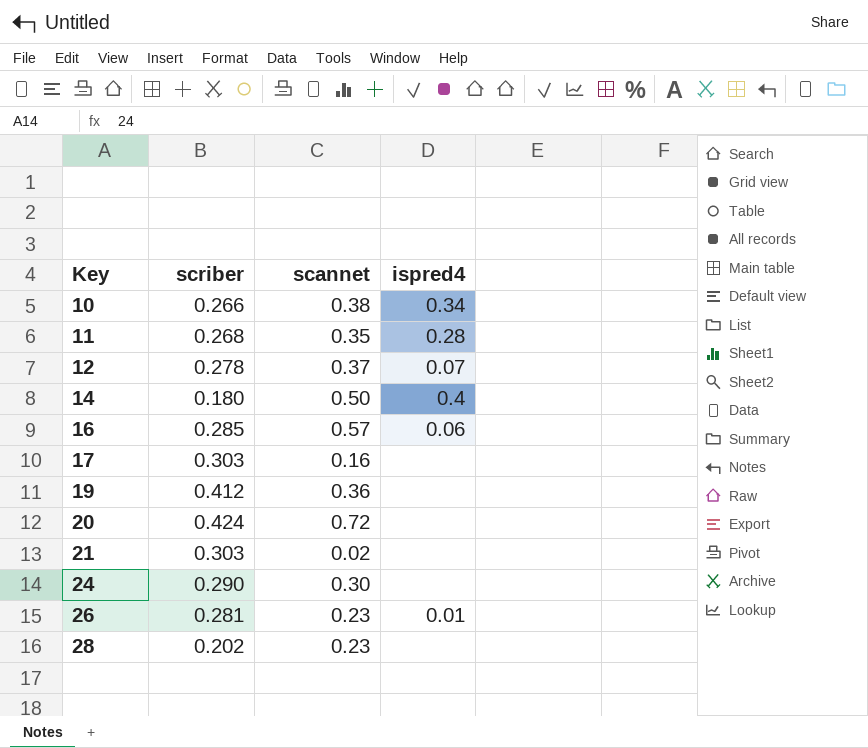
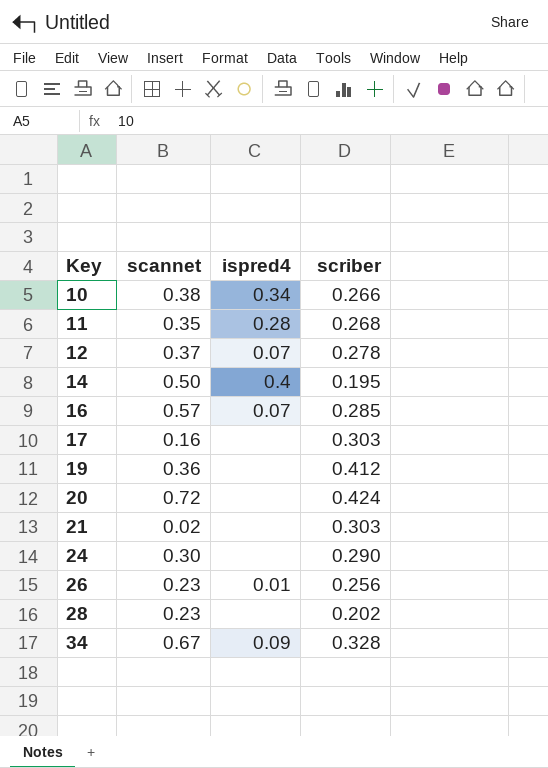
column scriber | position: 2 -> 4
14 | scriber: 0.180 -> 0.195
16 | ispred4: 0.06 -> 0.07
26 | scriber: 0.281 -> 0.256
row 34: none -> 0.67 | 0.09 | 0.328

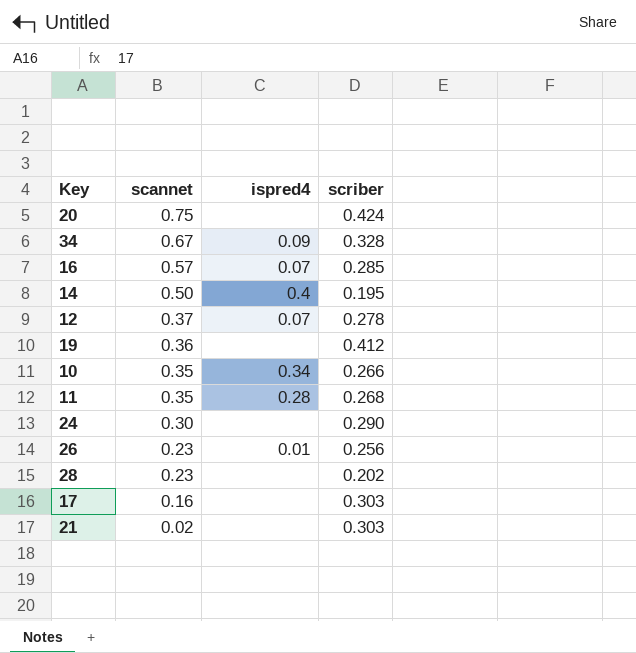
row order: Key ascending -> scannet descending
20 | scannet: 0.72 -> 0.75
10 | scannet: 0.38 -> 0.35

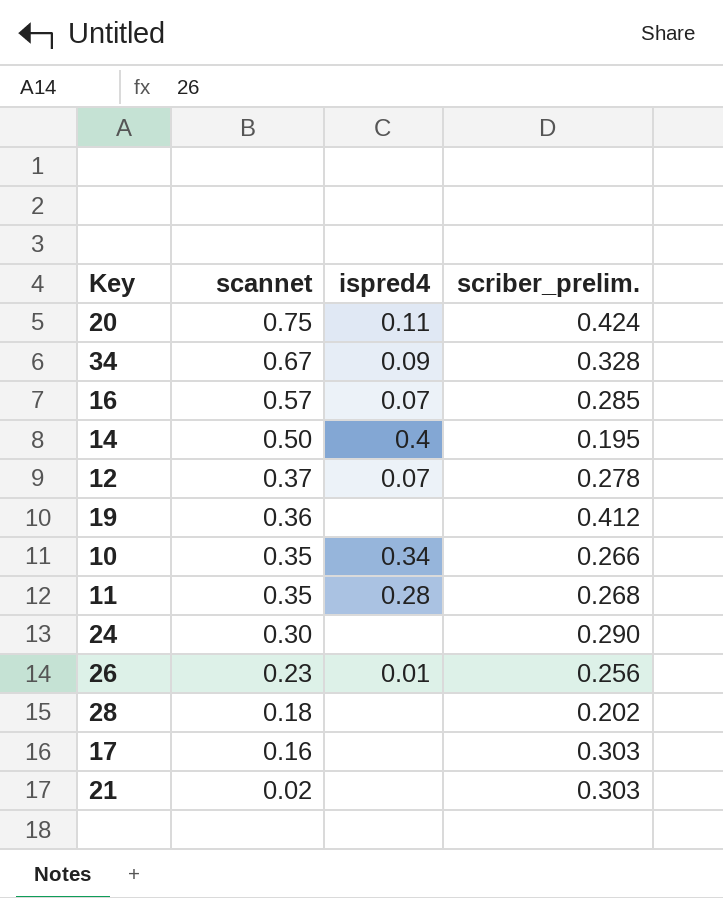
column name: scriber -> scriber_prelim.
20 | ispred4: none -> 0.11
28 | scannet: 0.23 -> 0.18

